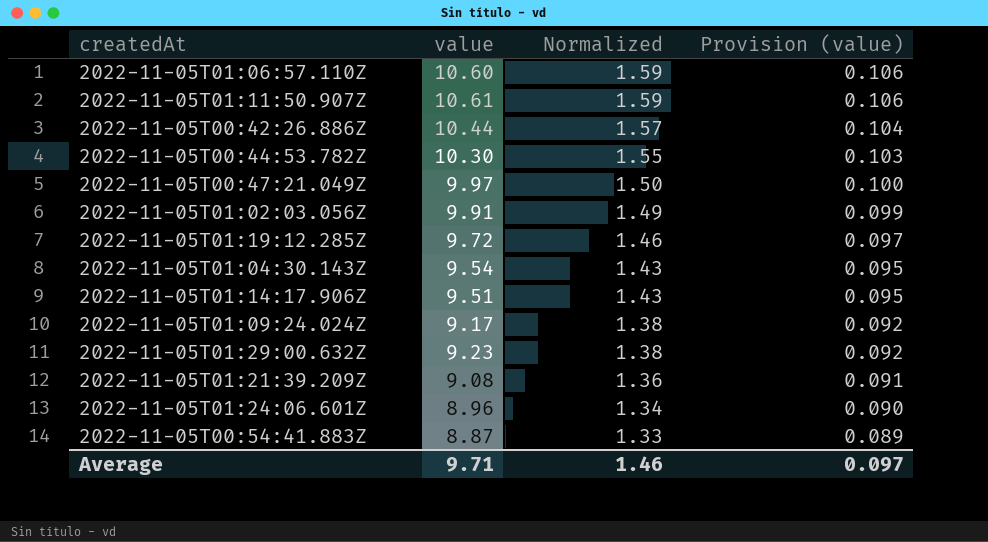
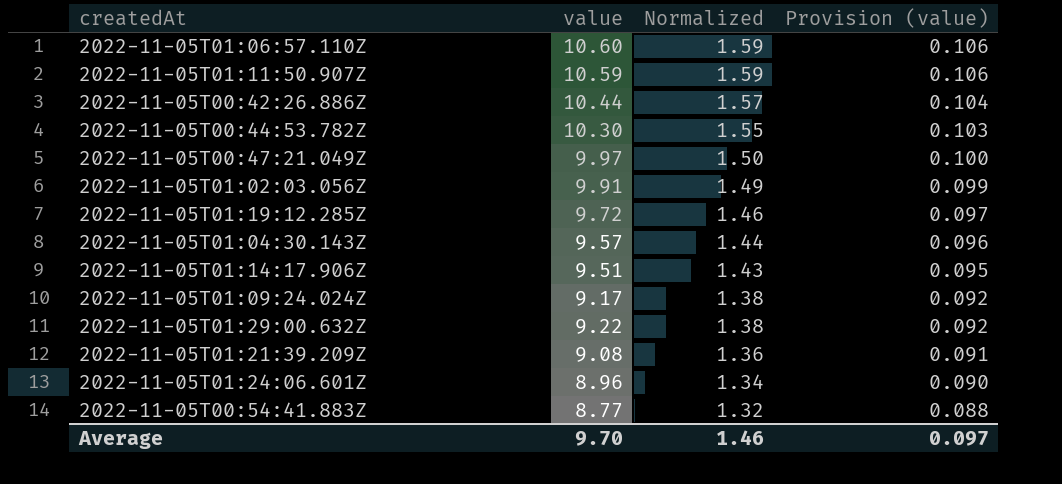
2022-11-05T01:11:50.907Z | value: 10.61 -> 10.59
2022-11-05T01:04:30.143Z | value: 9.54 -> 9.57
2022-11-05T01:04:30.143Z | Normalized: 1.43 -> 1.44
2022-11-05T01:04:30.143Z | Provision (value): 0.095 -> 0.096
2022-11-05T01:29:00.632Z | value: 9.23 -> 9.22
2022-11-05T00:54:41.883Z | value: 8.87 -> 8.77
2022-11-05T00:54:41.883Z | Normalized: 1.33 -> 1.32
2022-11-05T00:54:41.883Z | Provision (value): 0.089 -> 0.088
Average | value: 9.71 -> 9.70

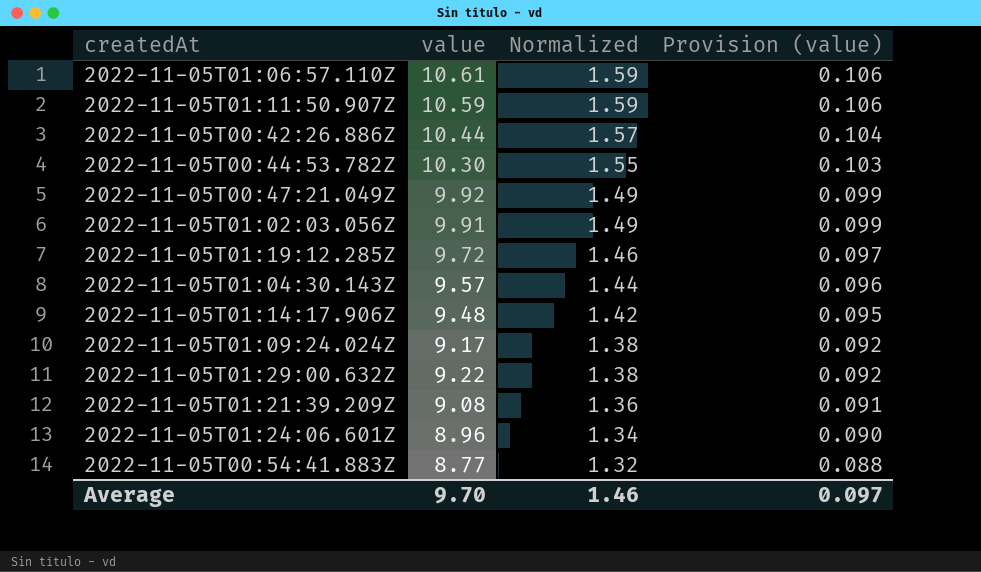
2022-11-05T01:06:57.110Z | value: 10.60 -> 10.61
2022-11-05T00:47:21.049Z | value: 9.97 -> 9.92
2022-11-05T00:47:21.049Z | Normalized: 1.50 -> 1.49
2022-11-05T00:47:21.049Z | Provision (value): 0.100 -> 0.099
2022-11-05T01:14:17.906Z | value: 9.51 -> 9.48
2022-11-05T01:14:17.906Z | Normalized: 1.43 -> 1.42

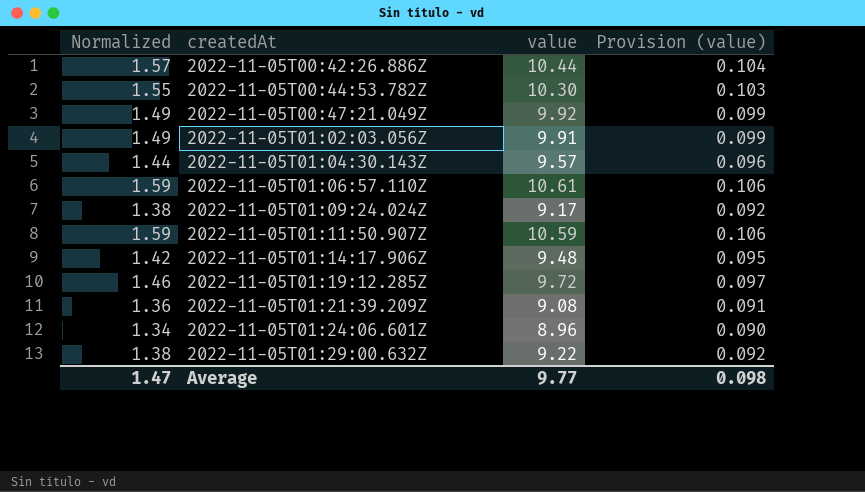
row order: Normalized descending -> createdAt ascending
column Normalized | position: 3 -> 1
row 2022-11-05T00:54:41.883Z: 8.77 | 1.32 | 0.088 -> none
Average | Normalized: 1.46 -> 1.47
Average | value: 9.70 -> 9.77
Average | Provision (value): 0.097 -> 0.098

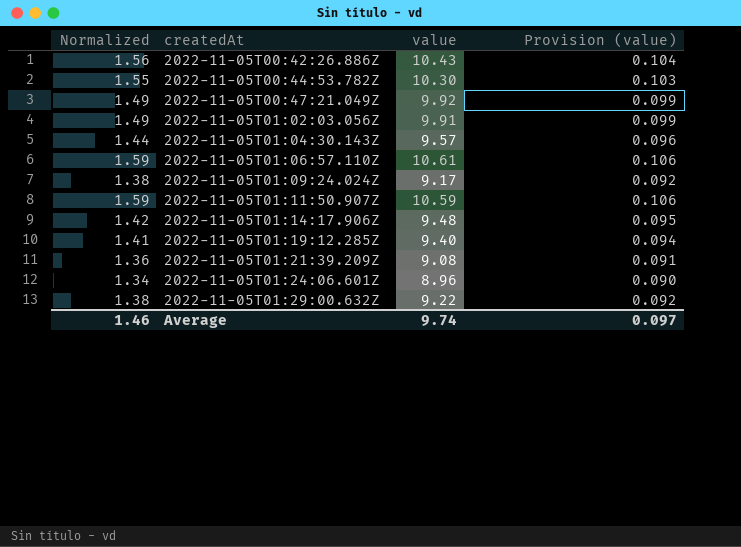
2022-11-05T00:42:26.886Z | Normalized: 1.57 -> 1.56
2022-11-05T00:42:26.886Z | value: 10.44 -> 10.43
2022-11-05T01:19:12.285Z | Normalized: 1.46 -> 1.41
2022-11-05T01:19:12.285Z | value: 9.72 -> 9.40
2022-11-05T01:19:12.285Z | Provision (value): 0.097 -> 0.094
Average | Normalized: 1.47 -> 1.46
Average | value: 9.77 -> 9.74
Average | Provision (value): 0.098 -> 0.097

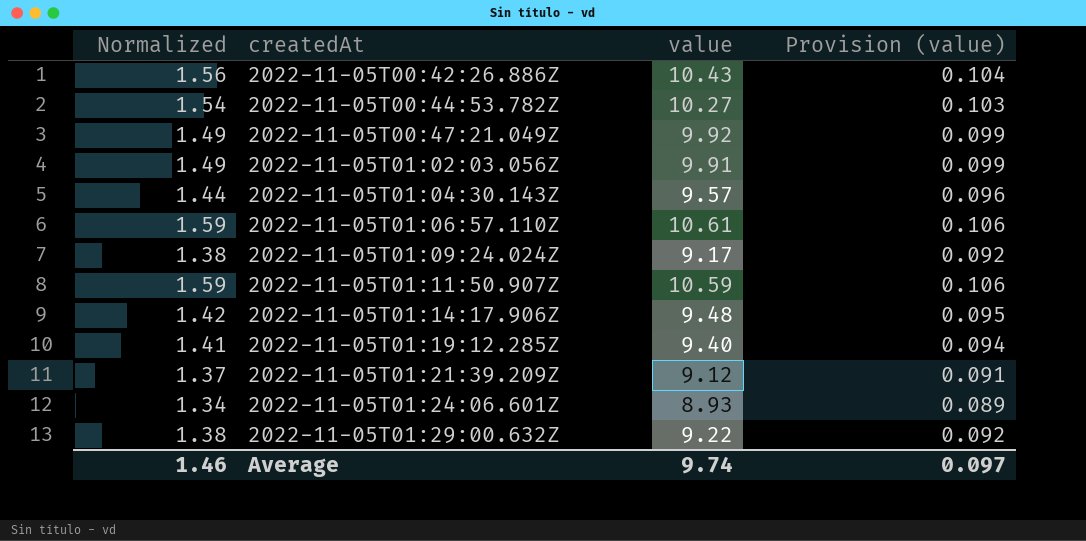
2022-11-05T00:44:53.782Z | Normalized: 1.55 -> 1.54
2022-11-05T00:44:53.782Z | value: 10.30 -> 10.27
2022-11-05T01:21:39.209Z | Normalized: 1.36 -> 1.37
2022-11-05T01:21:39.209Z | value: 9.08 -> 9.12
2022-11-05T01:24:06.601Z | value: 8.96 -> 8.93
2022-11-05T01:24:06.601Z | Provision (value): 0.090 -> 0.089

